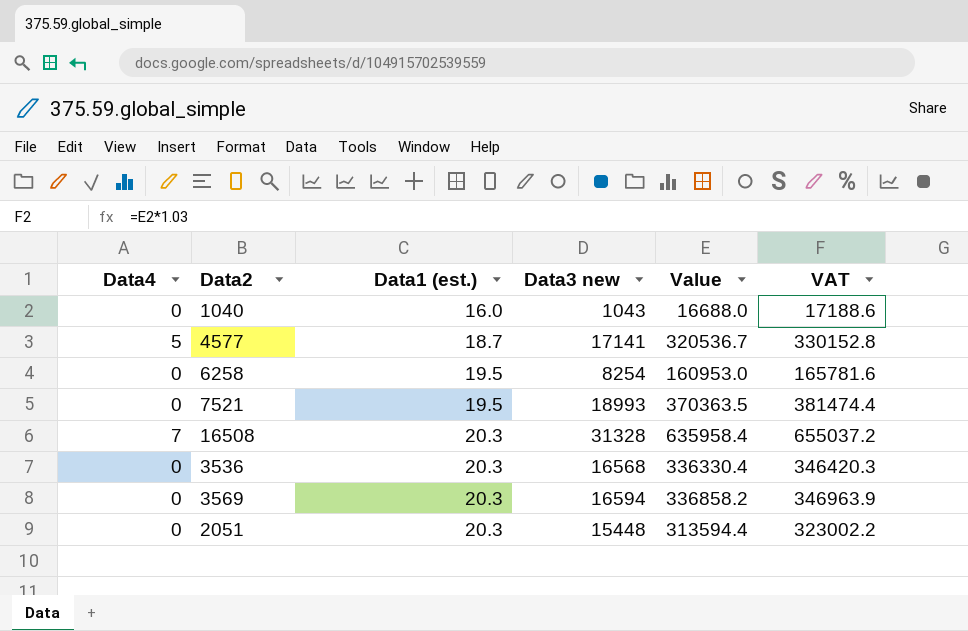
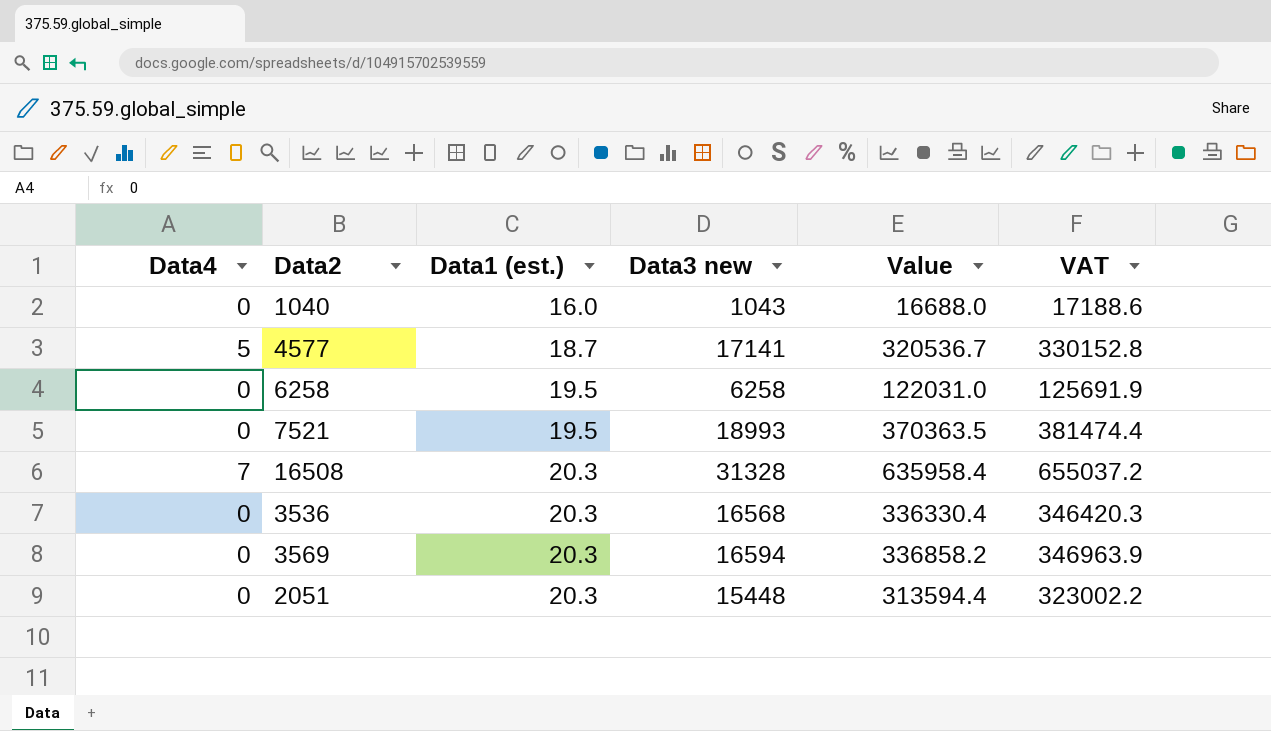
6258 | Data3 new: 8254 -> 6258
6258 | Value: 160953.0 -> 122031.0
6258 | VAT: 165781.6 -> 125691.9

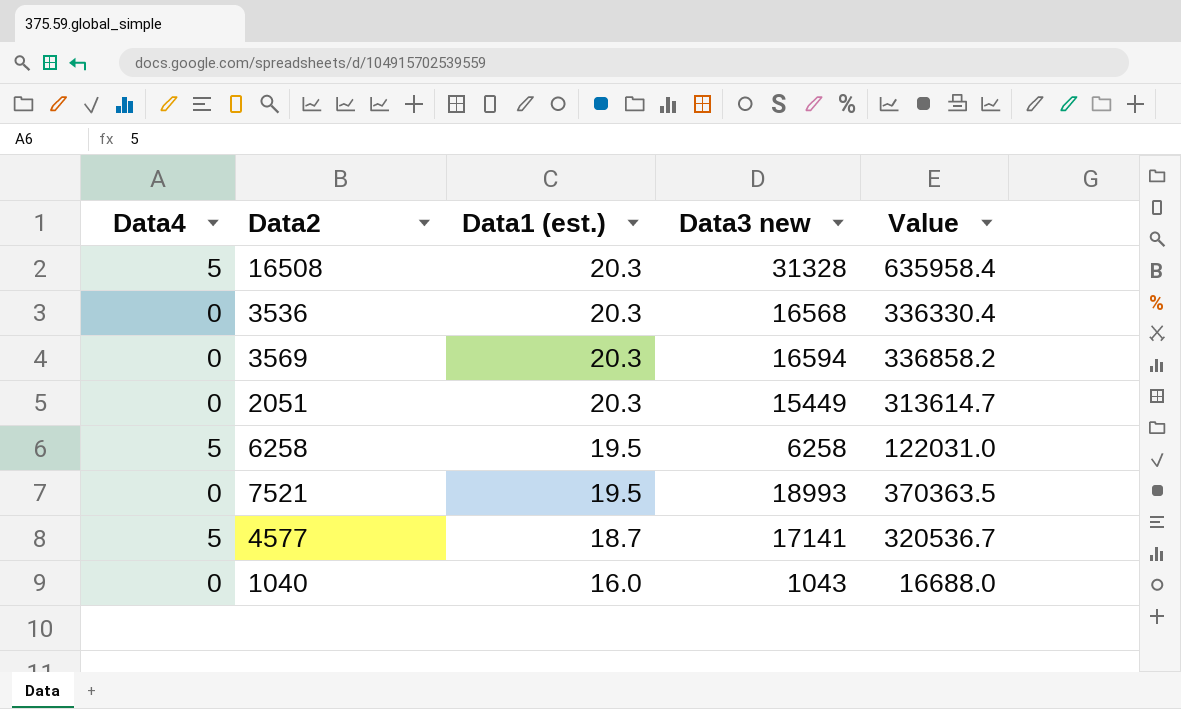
row order: Data1 (est.) ascending -> Data1 (est.) descending
column VAT | formula: [Value] * 1.03 -> none
16508 | Data4: 7 -> 5
2051 | Data3 new: 15448 -> 15449
2051 | Value: 313594.4 -> 313614.7
6258 | Data4: 0 -> 5

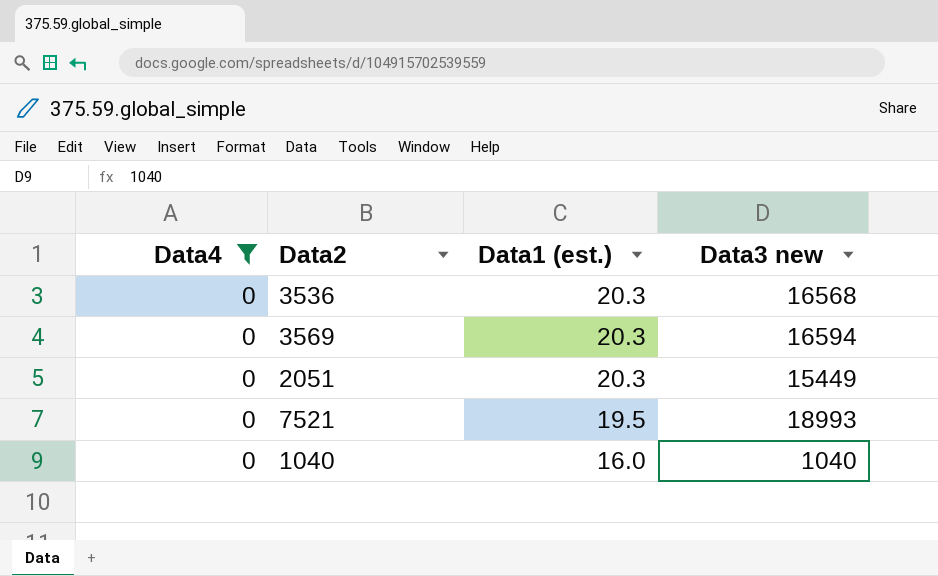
filter: none -> Data4 = 0
column Value | formula: [Data1 (est.)] * [Data3 new] -> none
1040 | Data3 new: 1043 -> 1040

